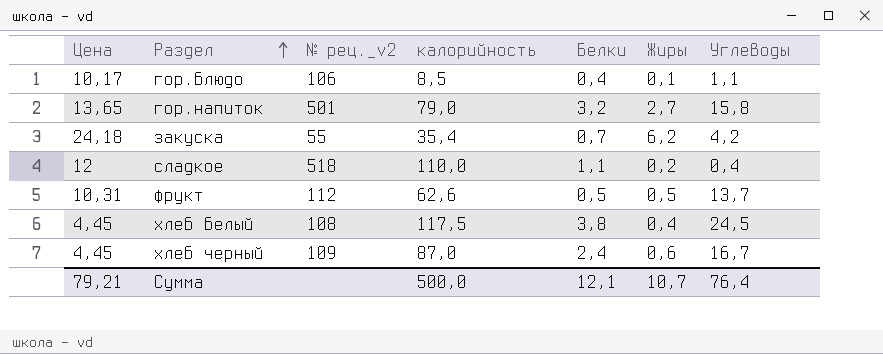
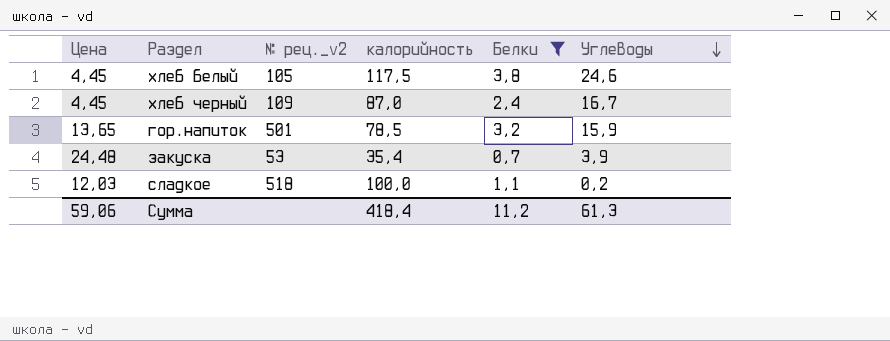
filter: none -> Белки >= 0,7
row order: Раздел ascending -> Углеводы descending
column Жиры | position: 6 -> none
хлеб белый | № рец._v2: 108 -> 105
хлеб белый | Углеводы: 24,5 -> 24,6
гор.напиток | калорийность: 79,0 -> 78,5
гор.напиток | Углеводы: 15,8 -> 15,9
закуска | Цена: 24,18 -> 24,48
закуска | № рец._v2: 55 -> 53
закуска | Углеводы: 4,2 -> 3,9
сладкое | Цена: 12 -> 12,03
сладкое | калорийность: 110,0 -> 100,0
сладкое | Углеводы: 0,4 -> 0,2
Сумма | Цена: 79,21 -> 59,06
Сумма | калорийность: 500,0 -> 418,4
Сумма | Белки: 12,1 -> 11,2
Сумма | Углеводы: 76,4 -> 61,3

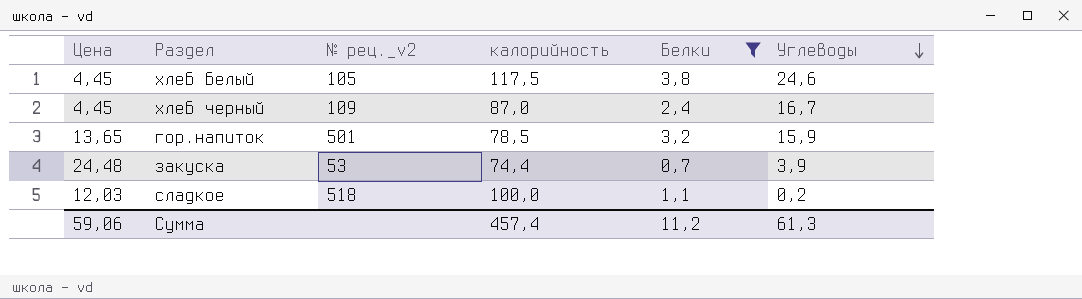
закуска | калорийность: 35,4 -> 74,4
Сумма | калорийность: 418,4 -> 457,4

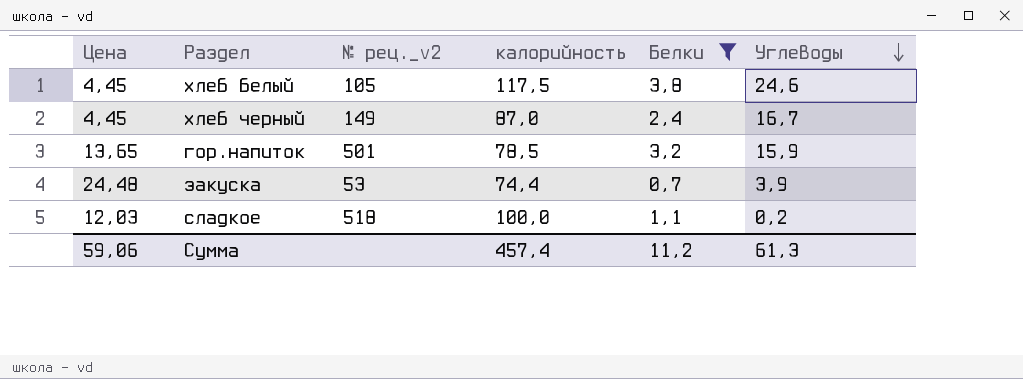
хлеб черный | № рец._v2: 109 -> 149

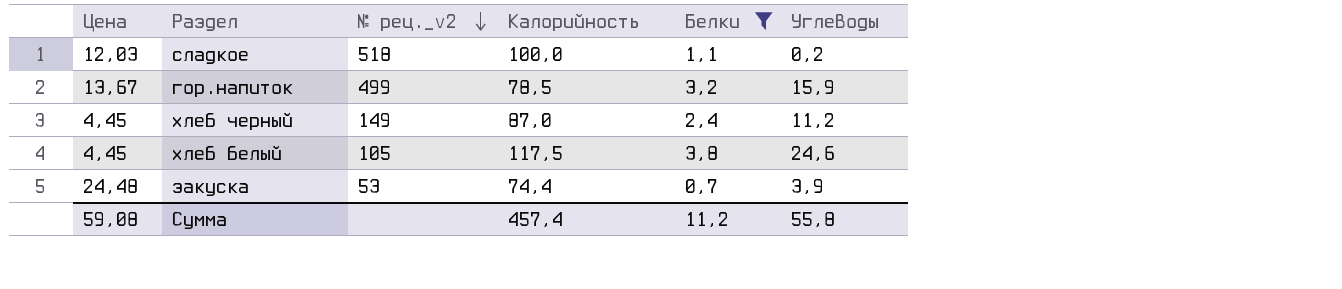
row order: Углеводы descending -> № рец._v2 descending
column name: калорийность -> Калорийность
гор.напиток | Цена: 13,65 -> 13,67
гор.напиток | № рец._v2: 501 -> 499
хлеб черный | Углеводы: 16,7 -> 11,2
Сумма | Цена: 59,06 -> 59,08
Сумма | Углеводы: 61,3 -> 55,8

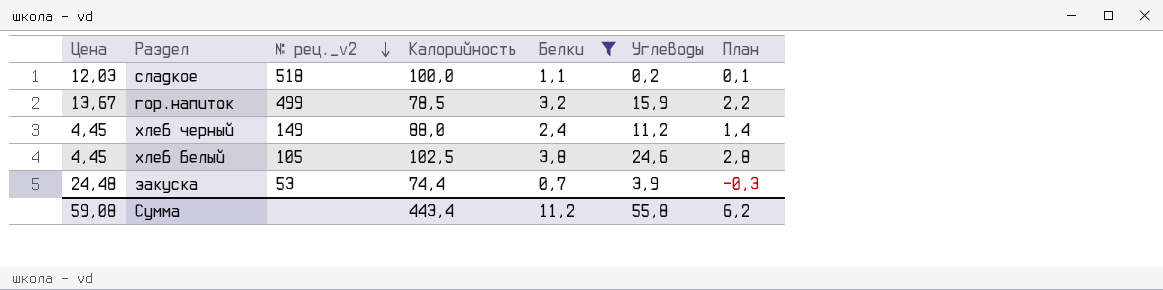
column План | formula: none -> [Белки] - 1
хлеб черный | Калорийность: 87,0 -> 88,0
хлеб белый | Калорийность: 117,5 -> 102,5
Сумма | Калорийность: 457,4 -> 443,4

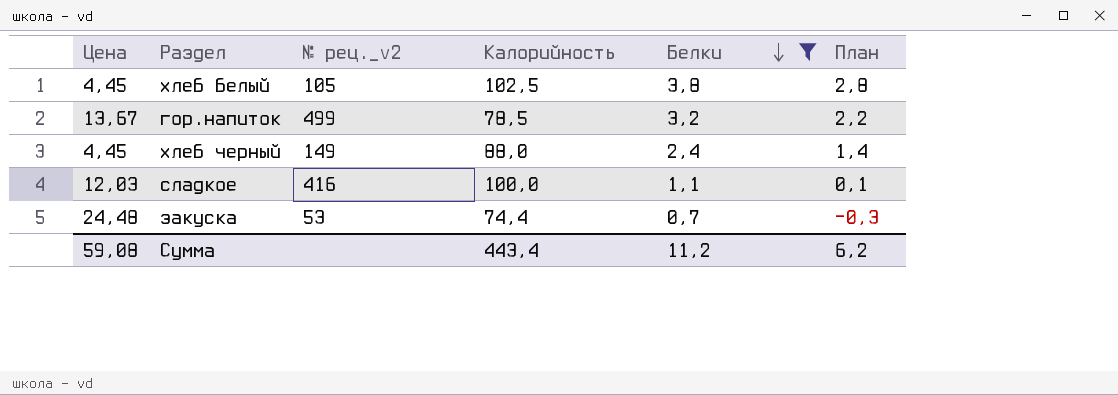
row order: № рец._v2 descending -> Белки descending
column Углеводы | position: 6 -> none
сладкое | № рец._v2: 518 -> 416

